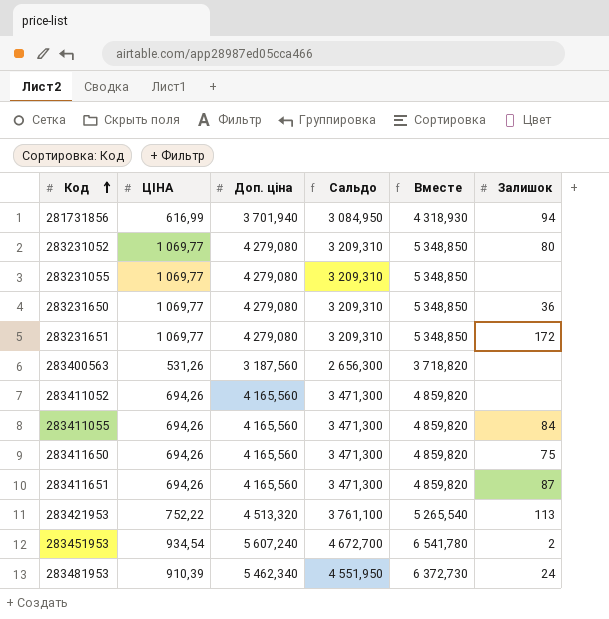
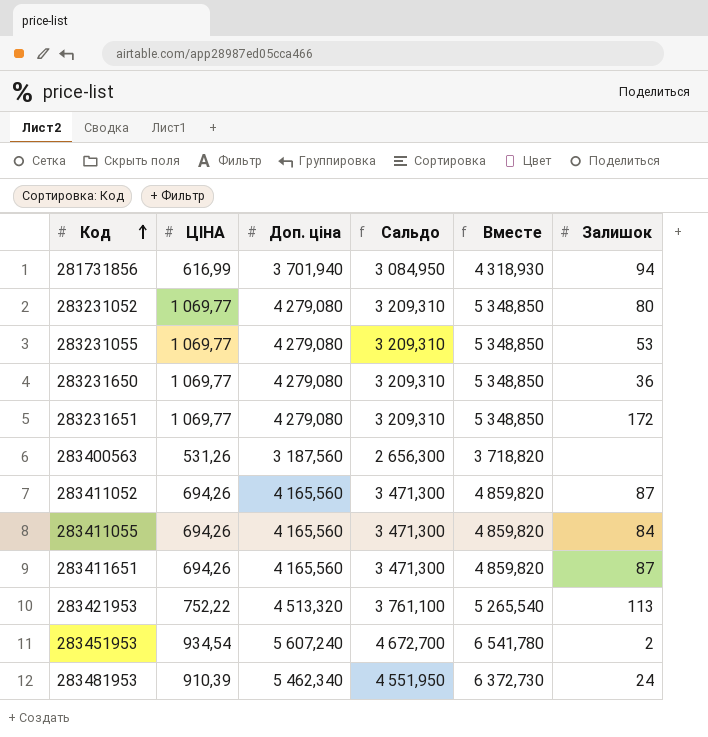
row 283411650: 694,26 | 4 165,560 | 3 471,300 | 4 859,820 | 75 -> none
283231055 | Залишок: none -> 53
283411052 | Залишок: none -> 87

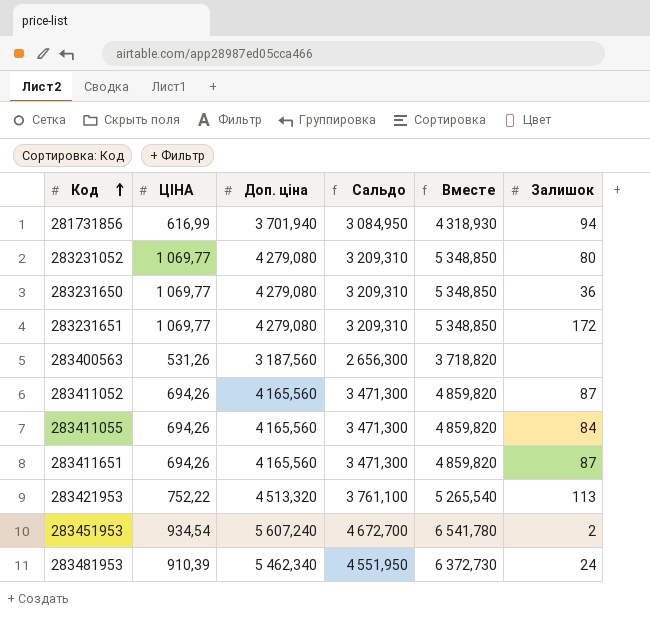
row 283231055: 1 069,77 | 4 279,080 | 3 209,310 | 5 348,850 | 53 -> none

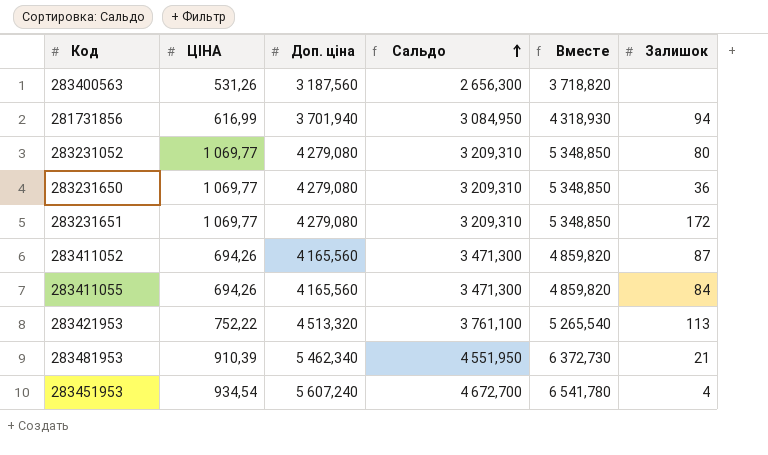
row order: Код ascending -> Сальдо ascending
row 283411651: 694,26 | 4 165,560 | 3 471,300 | 4 859,820 | 87 -> none
283481953 | Залишок: 24 -> 21
283451953 | Залишок: 2 -> 4

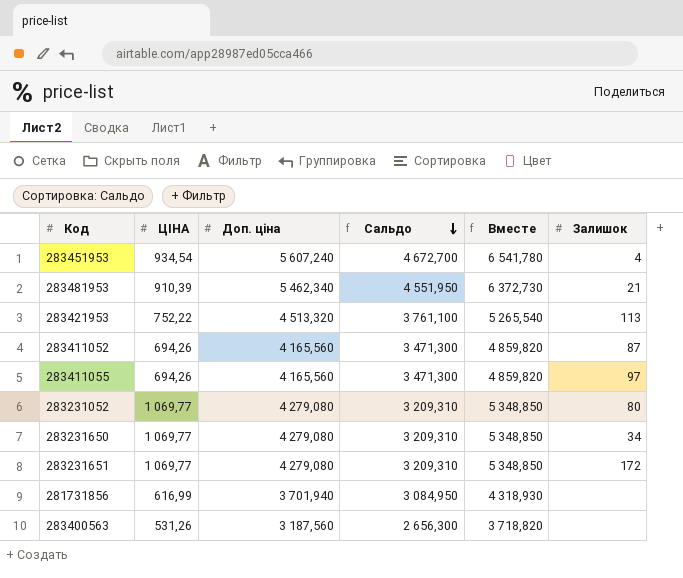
row order: Сальдо ascending -> Сальдо descending
283411055 | Залишок: 84 -> 97
283231650 | Залишок: 36 -> 34
281731856 | Залишок: 94 -> none

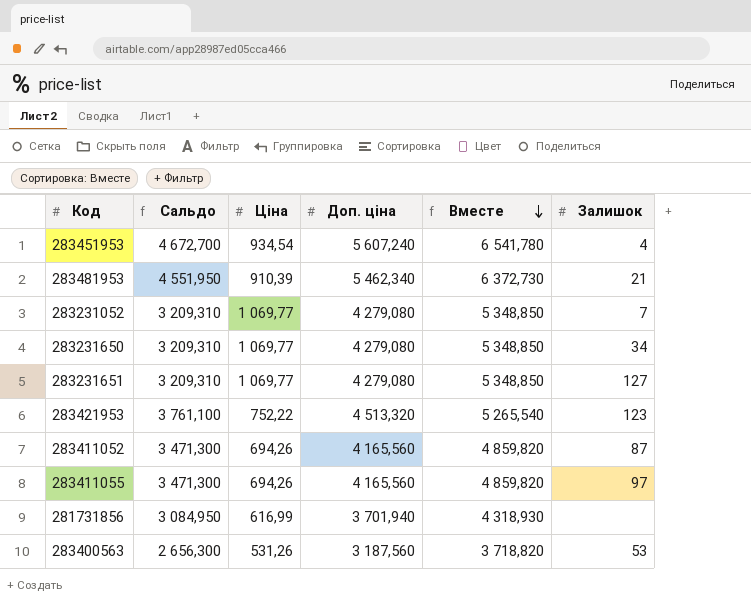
row order: Сальдо descending -> Вместе descending
column Сальдо | position: 4 -> 2
column name: ЦІНА -> Ціна
283231052 | Залишок: 80 -> 7
283231651 | Залишок: 172 -> 127
283421953 | Залишок: 113 -> 123
283400563 | Залишок: none -> 53

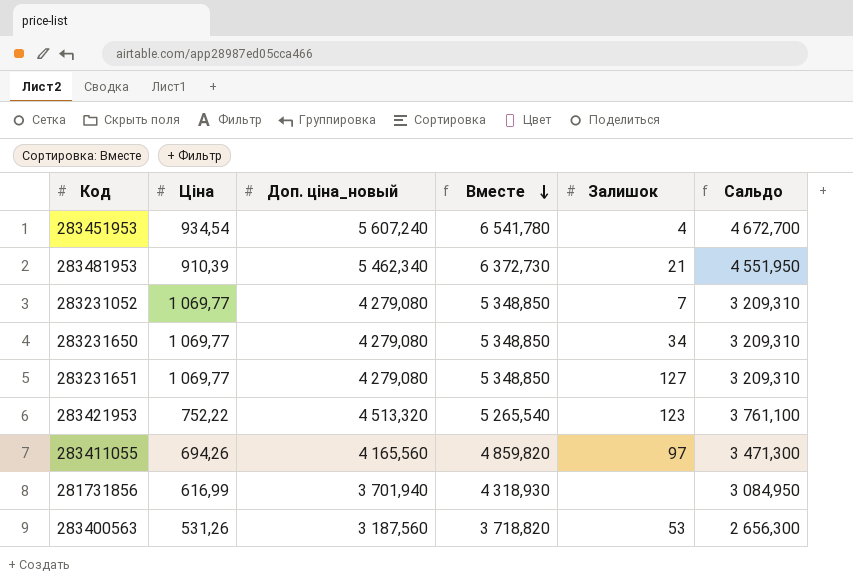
column name: Доп. ціна -> Доп. ціна_новый
column Сальдо | position: 2 -> 6
row 283411052: 3 471,300 | 694,26 | 4 165,560 | 4 859,820 | 87 -> none

